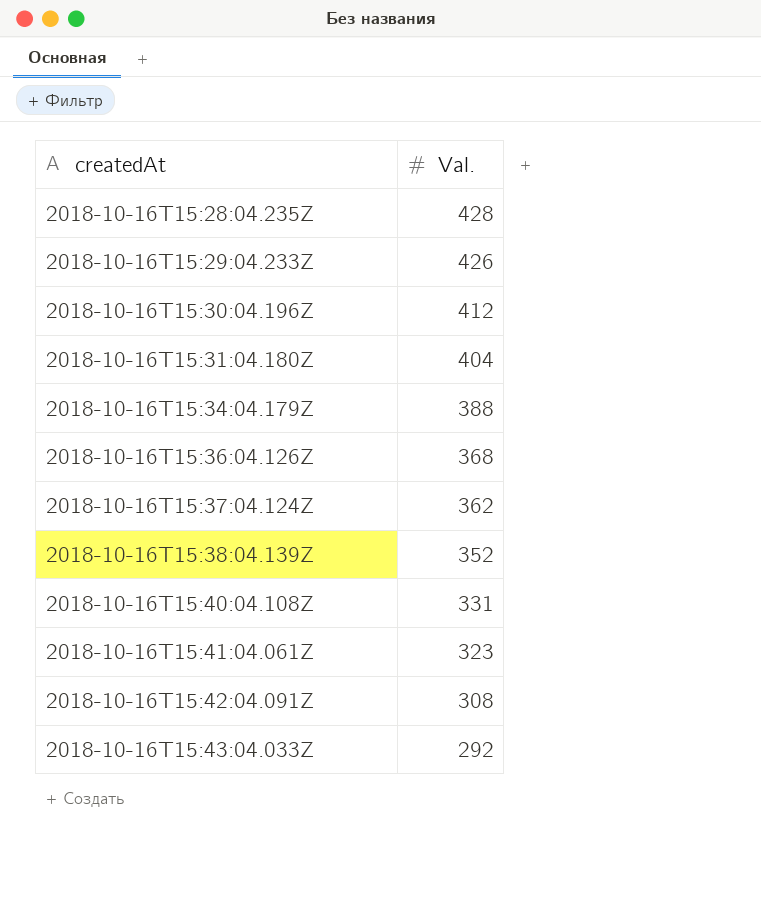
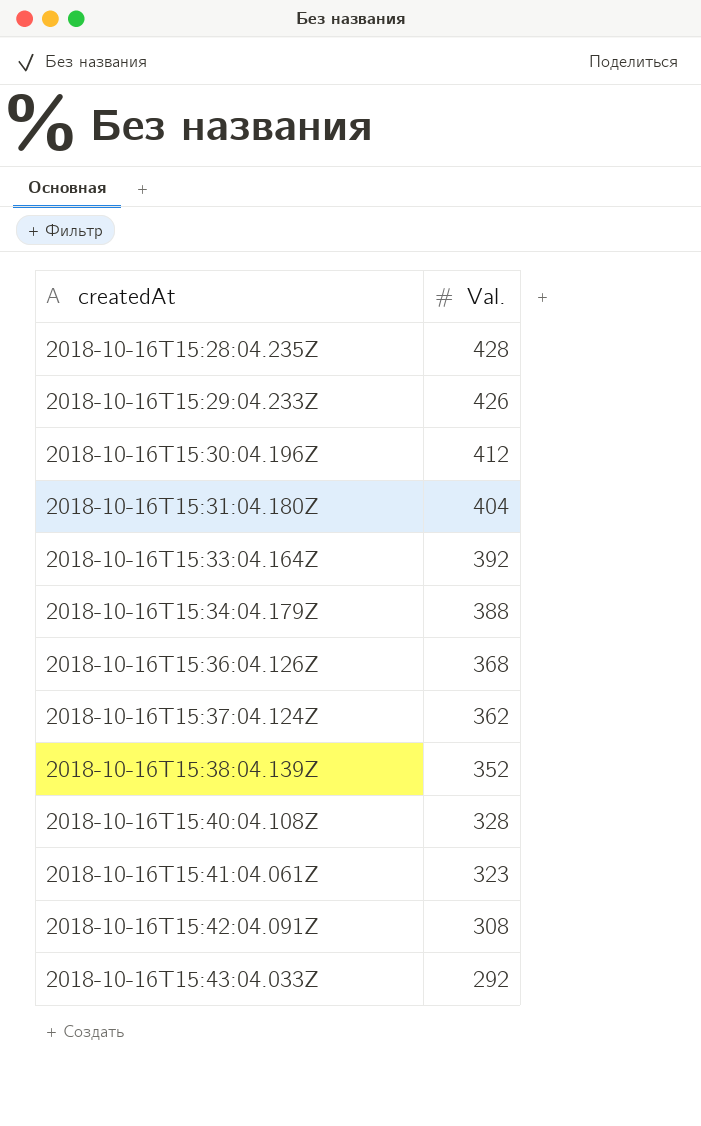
row 2018-10-16T15:33:04.164Z: none -> 392
2018-10-16T15:40:04.108Z | Val.: 331 -> 328

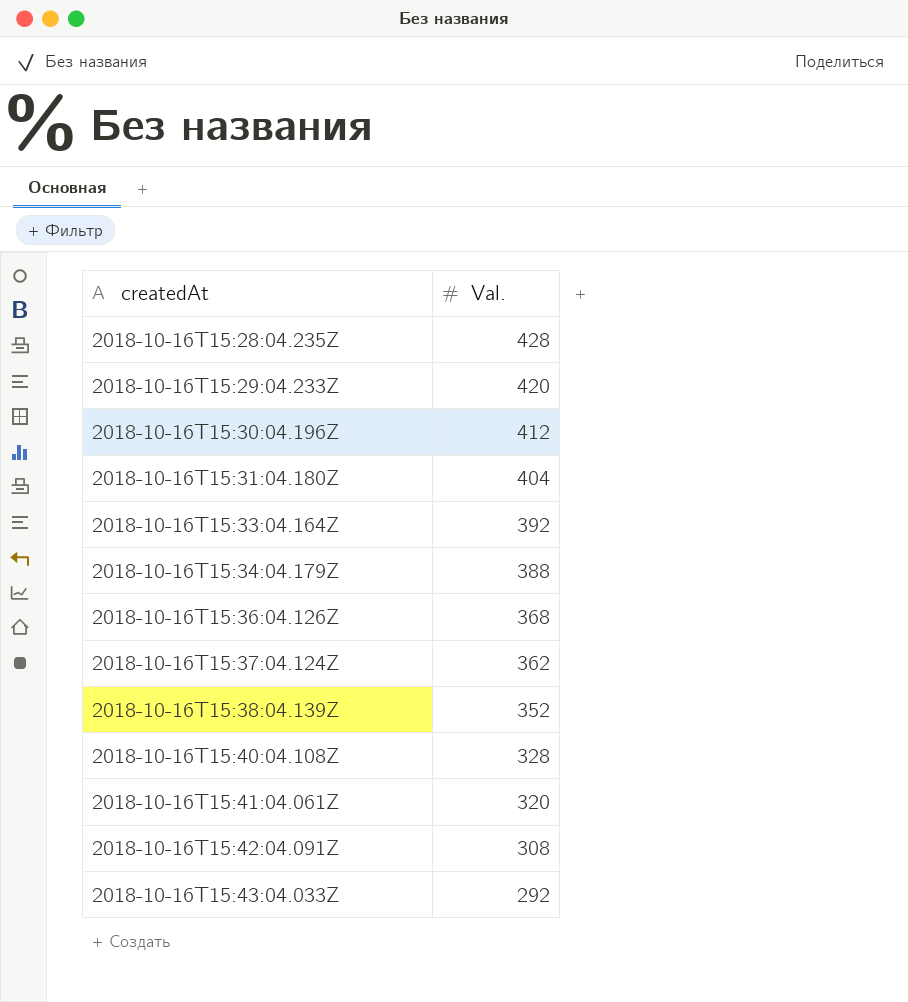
2018-10-16T15:29:04.233Z | Val.: 426 -> 420
2018-10-16T15:41:04.061Z | Val.: 323 -> 320

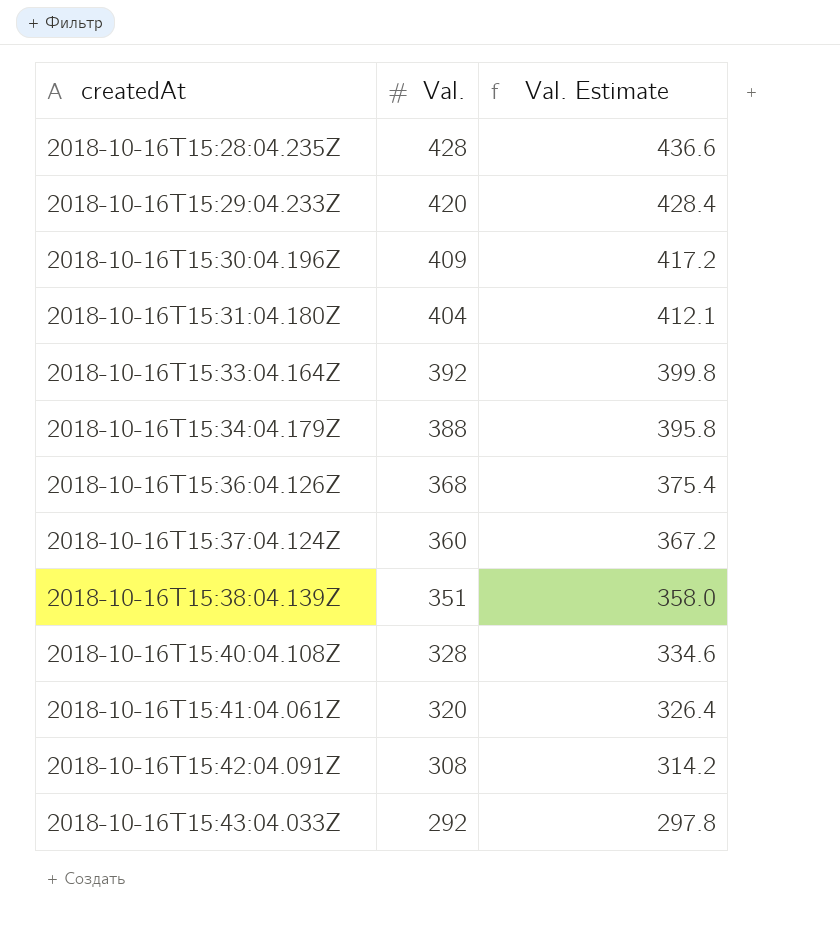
column Val. Estimate | formula: none -> [Val.] * 1.02
2018-10-16T15:30:04.196Z | Val.: 412 -> 409
2018-10-16T15:37:04.124Z | Val.: 362 -> 360
2018-10-16T15:38:04.139Z | Val.: 352 -> 351

